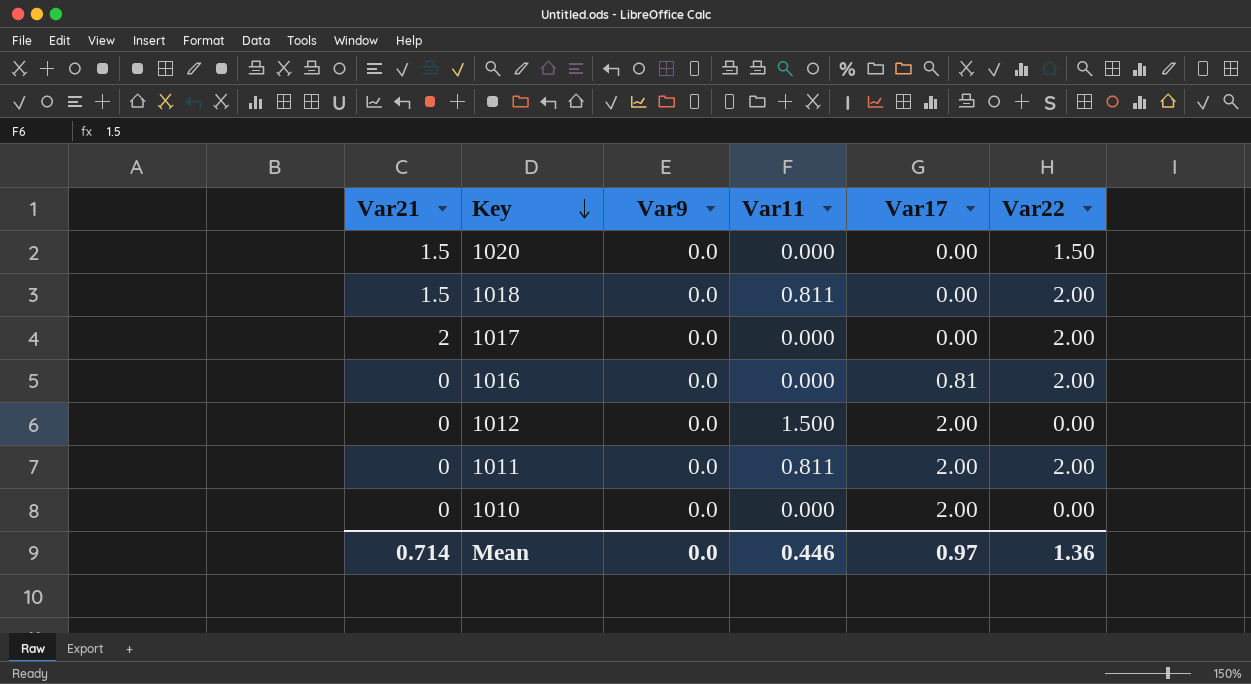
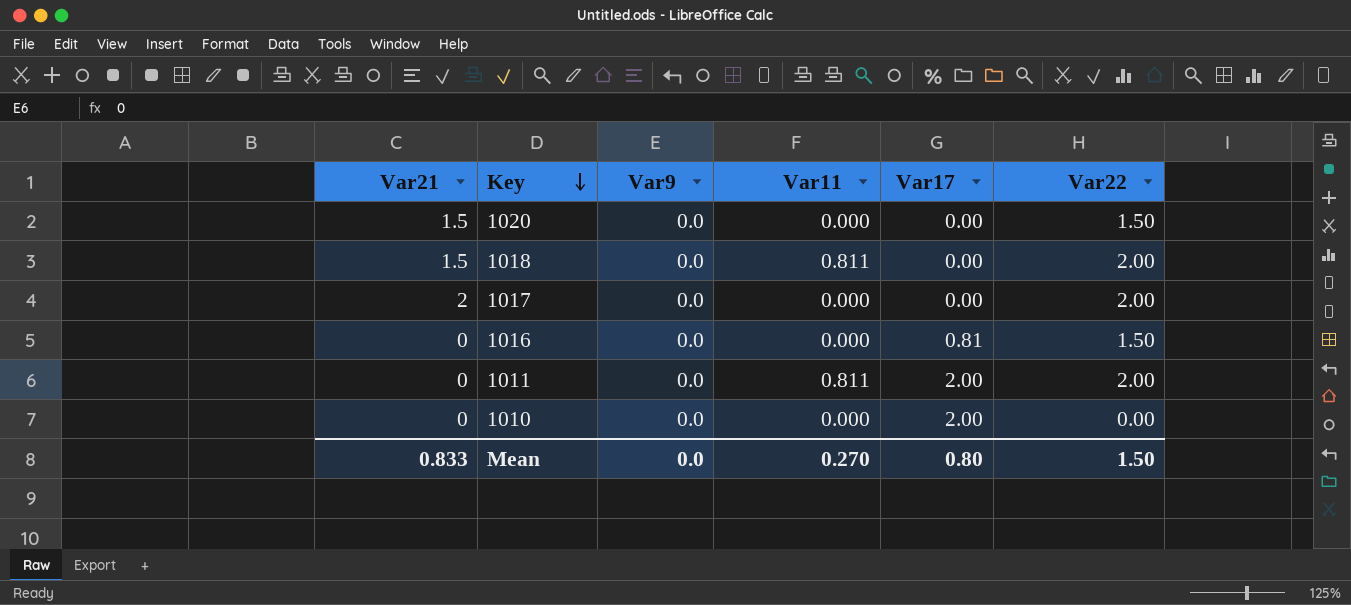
row 1012: 0 | 0.0 | 1.500 | 2.00 | 0.00 -> none
1016 | Var22: 2.00 -> 1.50
Mean | Var21: 0.714 -> 0.833
Mean | Var11: 0.446 -> 0.270
Mean | Var17: 0.97 -> 0.80
Mean | Var22: 1.36 -> 1.50

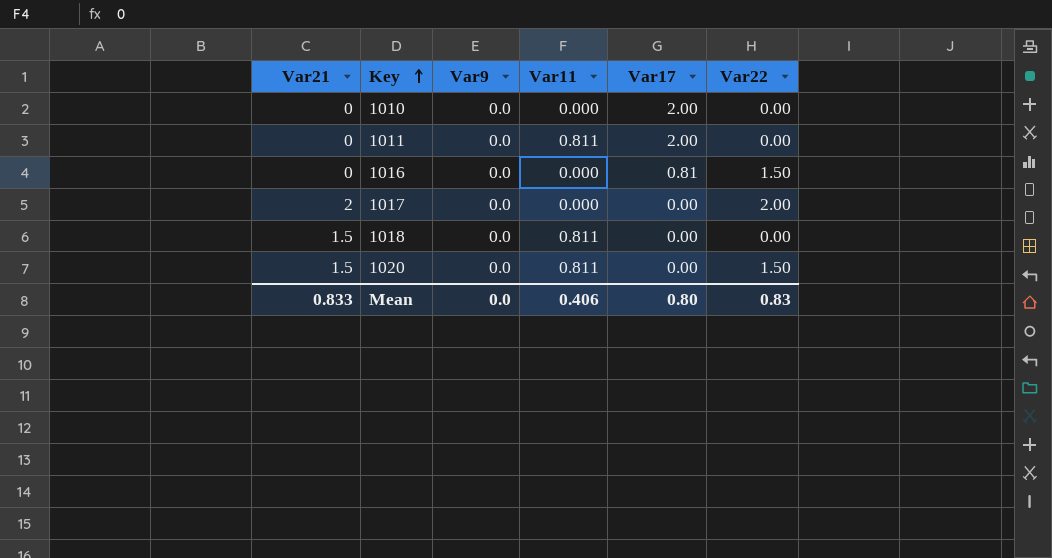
row order: Key descending -> Key ascending
1011 | Var22: 2.00 -> 0.00
1018 | Var22: 2.00 -> 0.00
1020 | Var11: 0.000 -> 0.811
Mean | Var11: 0.270 -> 0.406
Mean | Var22: 1.50 -> 0.83

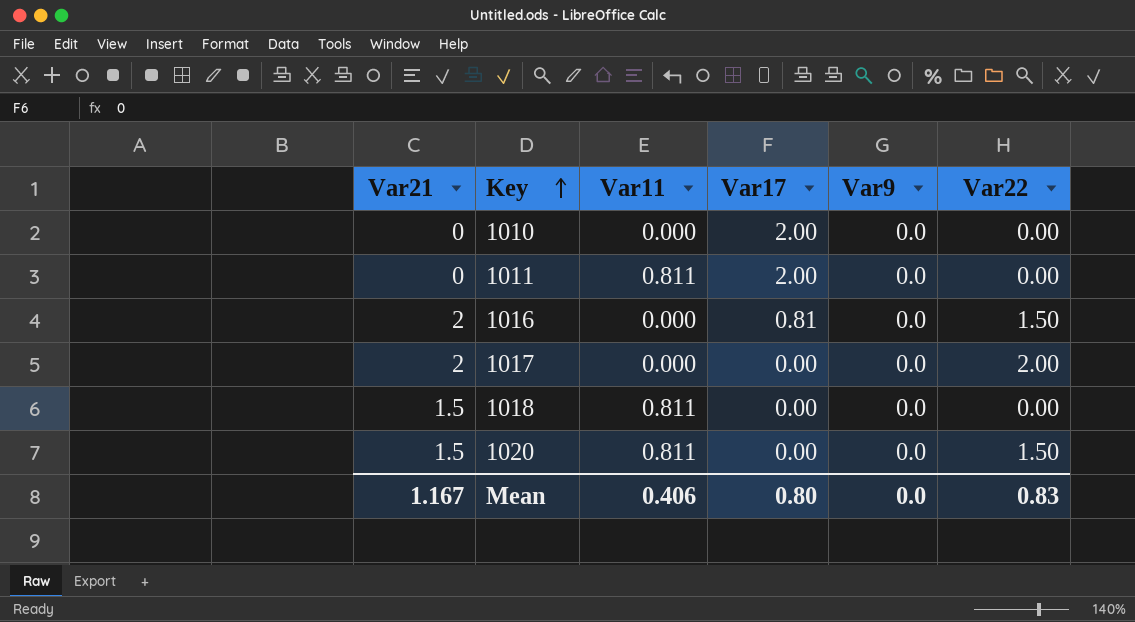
column Var9 | position: 3 -> 5
1016 | Var21: 0 -> 2
Mean | Var21: 0.833 -> 1.167

